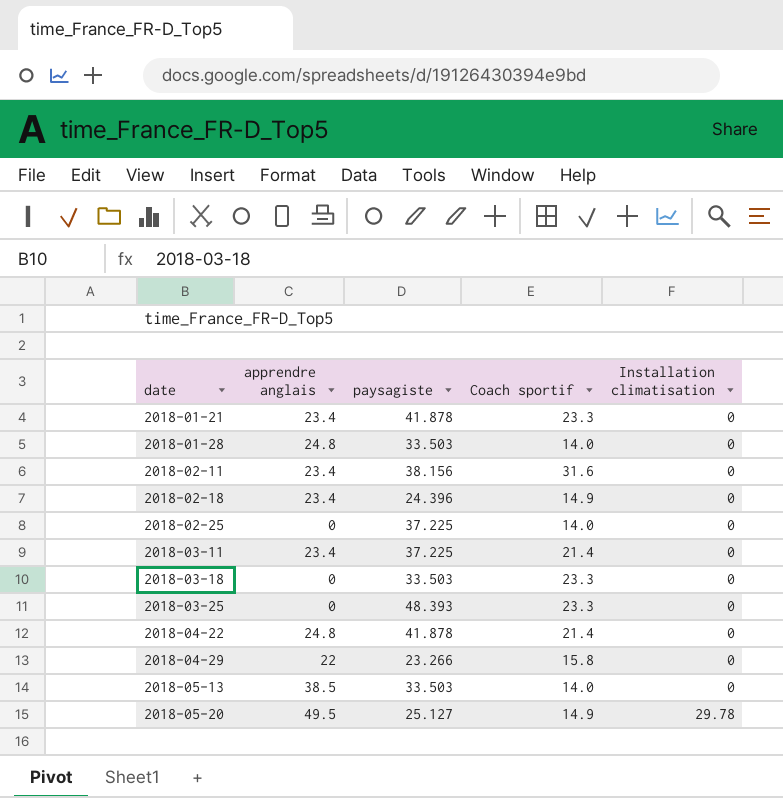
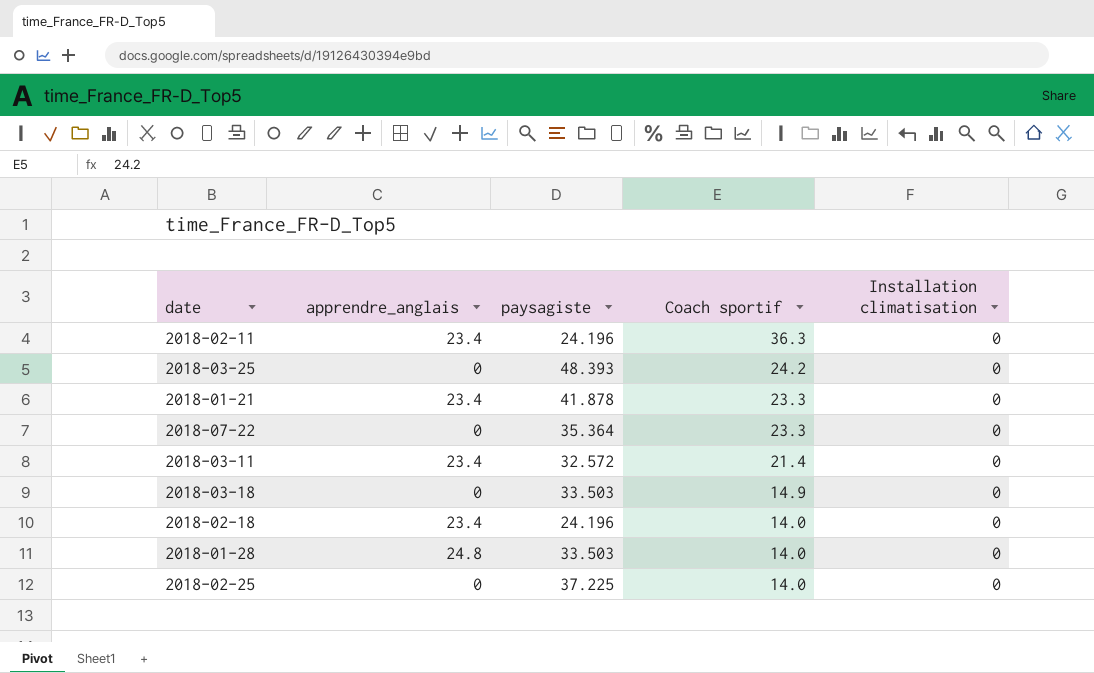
row order: date ascending -> Coach sportif descending
column name: apprendre anglais -> apprendre_anglais
row 2018-04-22: 24.8 | 41.878 | 21.4 | 0 -> none
row 2018-04-29: 22 | 23.266 | 15.8 | 0 -> none
row 2018-05-13: 38.5 | 33.503 | 14.0 | 0 -> none
row 2018-05-20: 49.5 | 25.127 | 14.9 | 29.78 -> none
2018-02-11 | paysagiste: 38.156 -> 24.196
2018-02-11 | Coach sportif: 31.6 -> 36.3
2018-03-25 | Coach sportif: 23.3 -> 24.2
row 2018-07-22: none -> 0 | 35.364 | 23.3 | 0
2018-03-11 | paysagiste: 37.225 -> 32.572
2018-03-18 | Coach sportif: 23.3 -> 14.9
2018-02-18 | paysagiste: 24.396 -> 24.196
2018-02-18 | Coach sportif: 14.9 -> 14.0

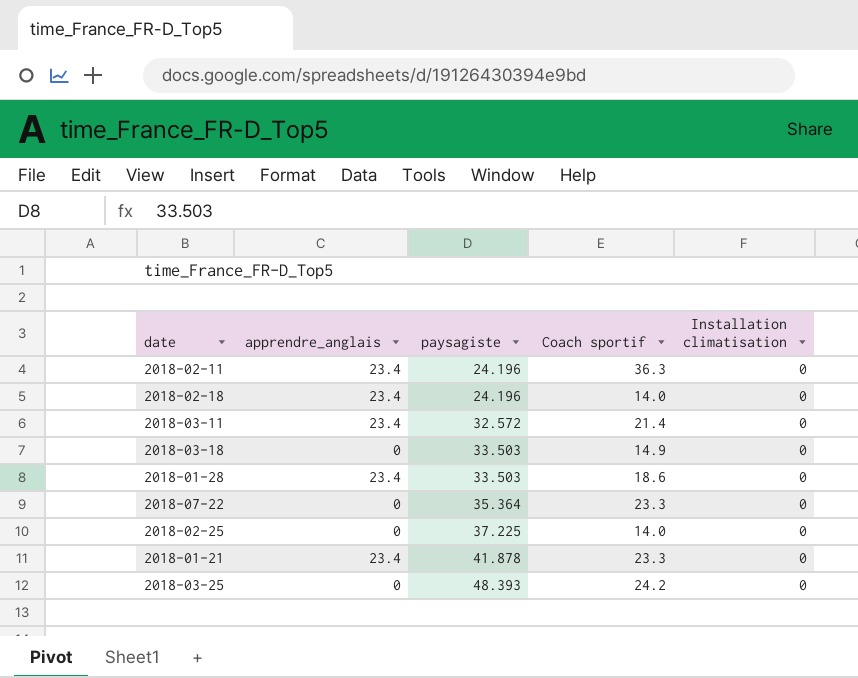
row order: Coach sportif descending -> paysagiste ascending
2018-01-28 | apprendre_anglais: 24.8 -> 23.4
2018-01-28 | Coach sportif: 14.0 -> 18.6

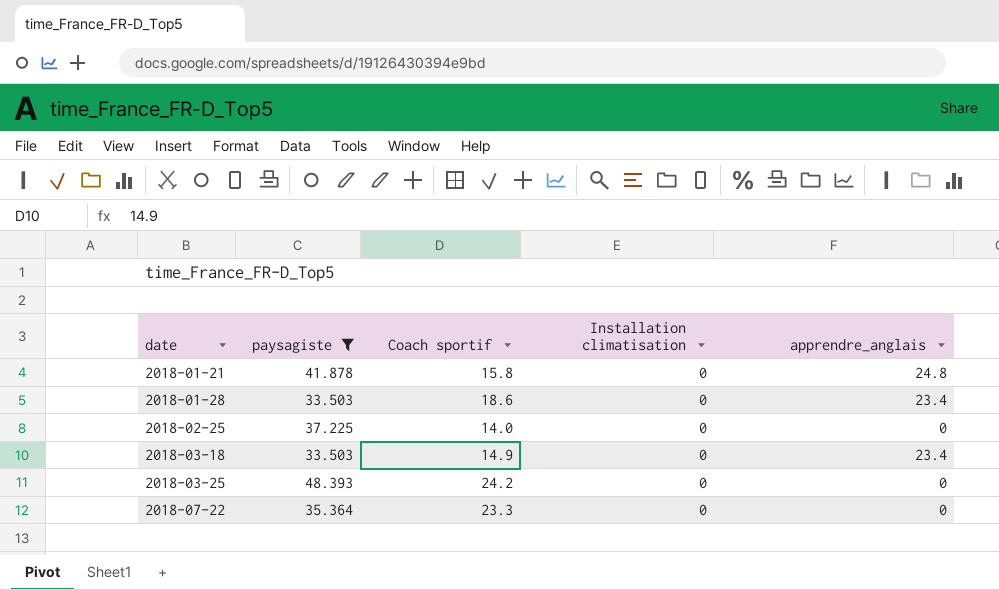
filter: none -> paysagiste >= 33.503
row order: paysagiste ascending -> date ascending
column apprendre_anglais | position: 2 -> 5
2018-01-21 | Coach sportif: 23.3 -> 15.8
2018-01-21 | apprendre_anglais: 23.4 -> 24.8
2018-03-18 | apprendre_anglais: 0 -> 23.4

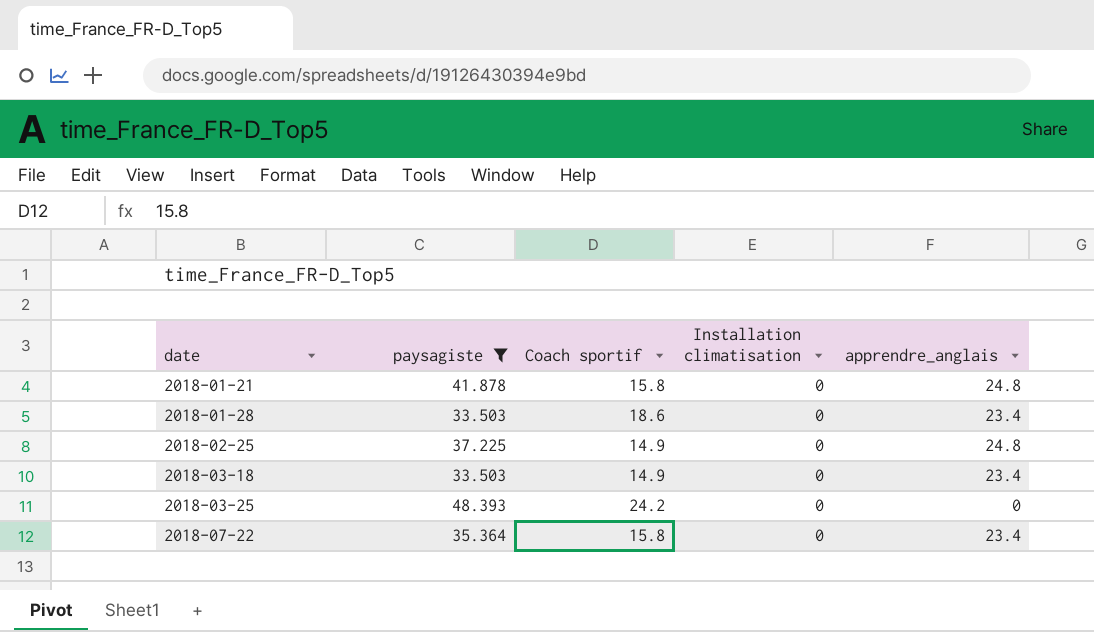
2018-02-25 | Coach sportif: 14.0 -> 14.9
2018-02-25 | apprendre_anglais: 0 -> 24.8
2018-07-22 | Coach sportif: 23.3 -> 15.8
2018-07-22 | apprendre_anglais: 0 -> 23.4

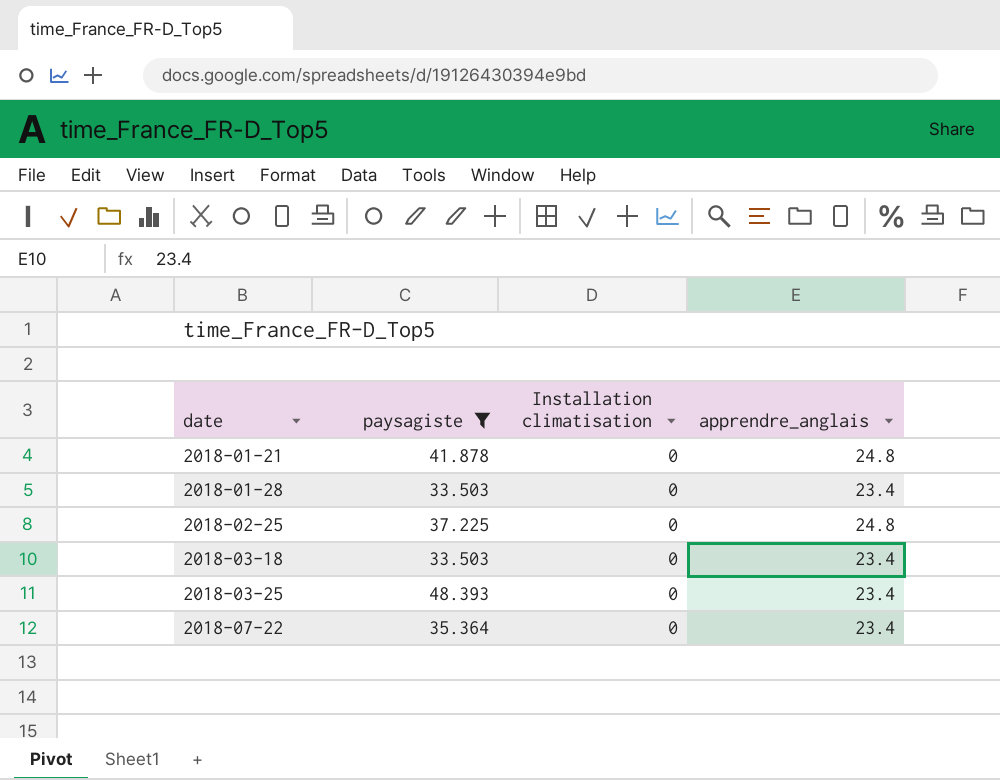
column Coach sportif | position: 3 -> none
2018-03-25 | apprendre_anglais: 0 -> 23.4

